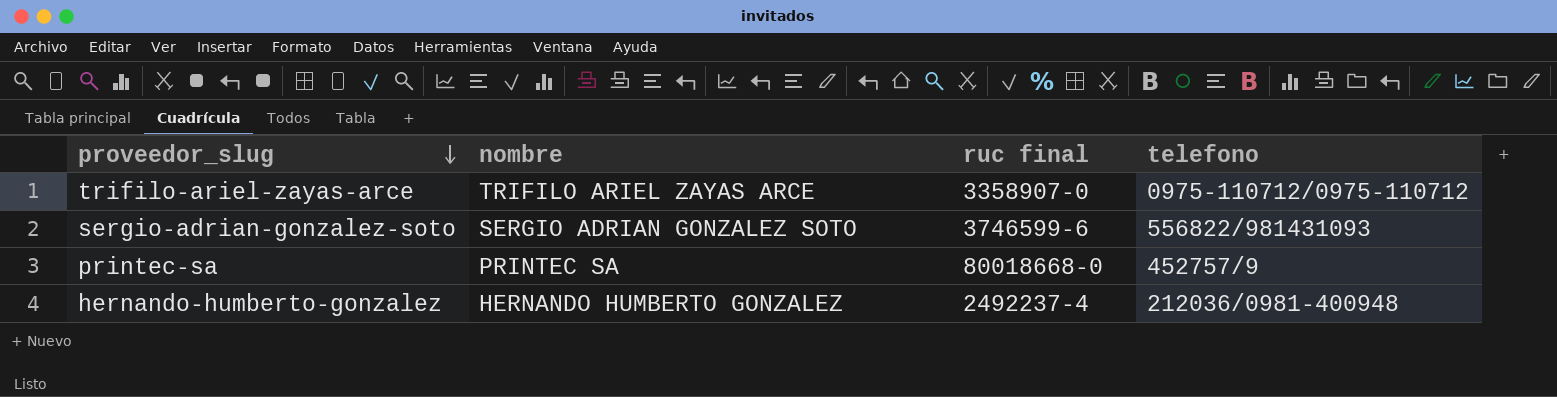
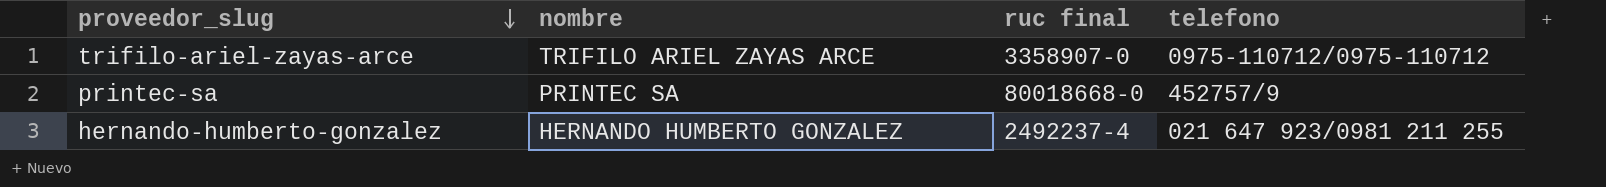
row sergio-adrian-gonzalez-soto: SERGIO ADRIAN GONZALEZ SOTO | 3746599-6 | 556822/981431093 -> none
hernando-humberto-gonzalez | telefono: 212036/0981-400948 -> 021 647 923/0981 211 255

